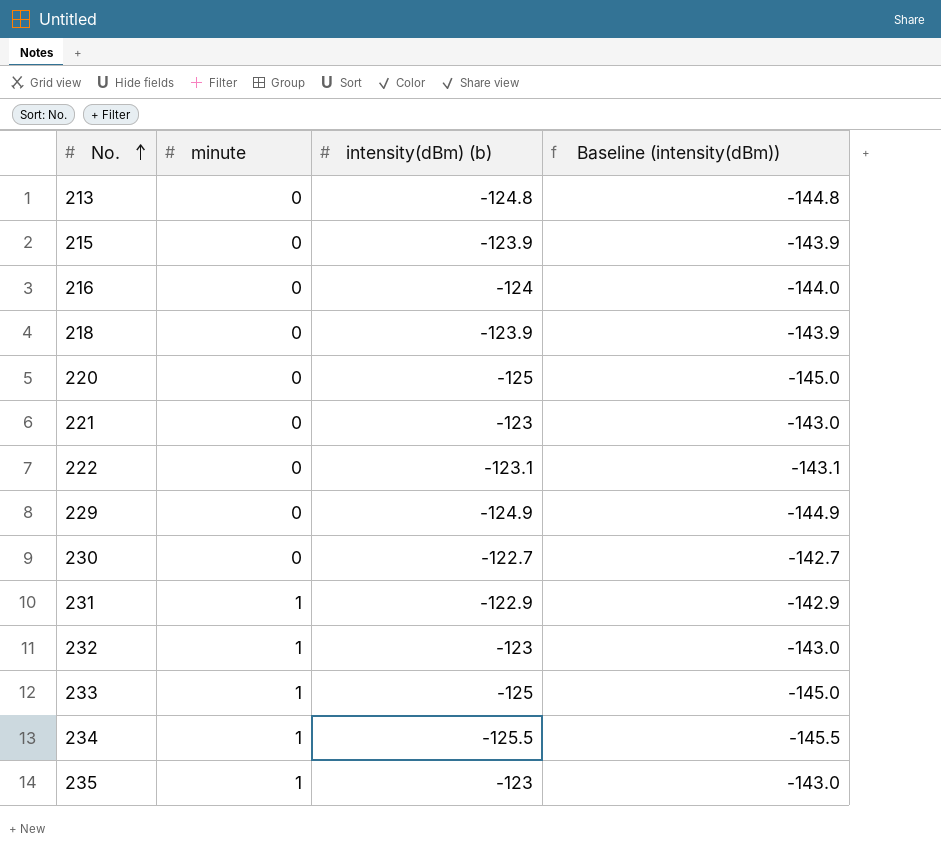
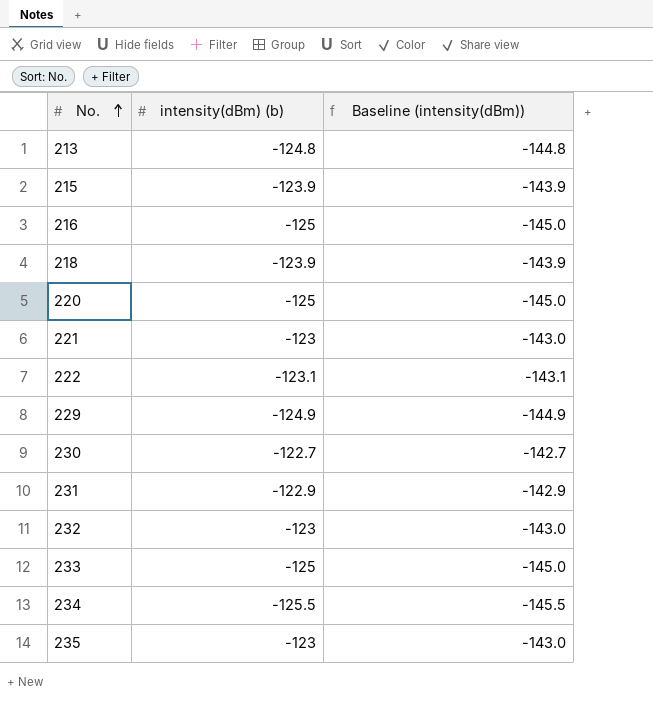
column minute | position: 2 -> none
216 | intensity(dBm) (b): -124 -> -125
216 | Baseline (intensity(dBm)): -144.0 -> -145.0

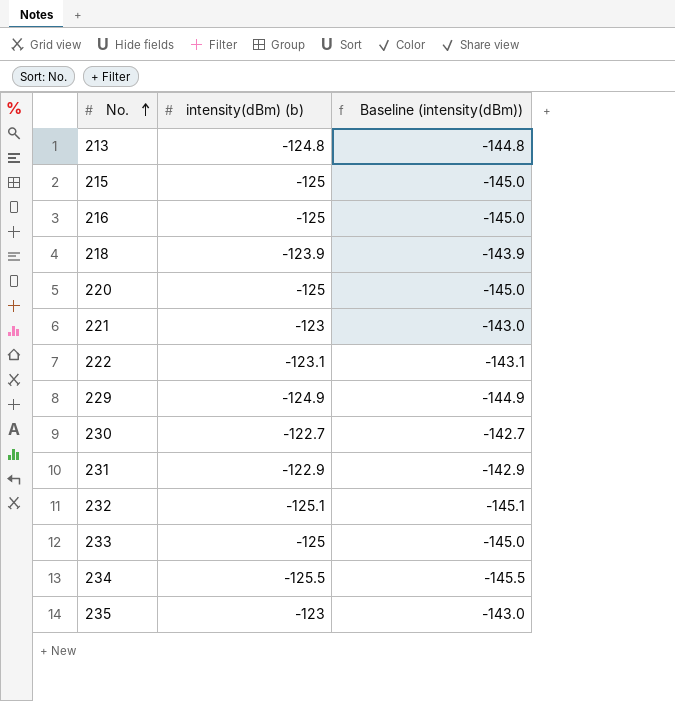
215 | intensity(dBm) (b): -123.9 -> -125
215 | Baseline (intensity(dBm)): -143.9 -> -145.0
232 | intensity(dBm) (b): -123 -> -125.1
232 | Baseline (intensity(dBm)): -143.0 -> -145.1

